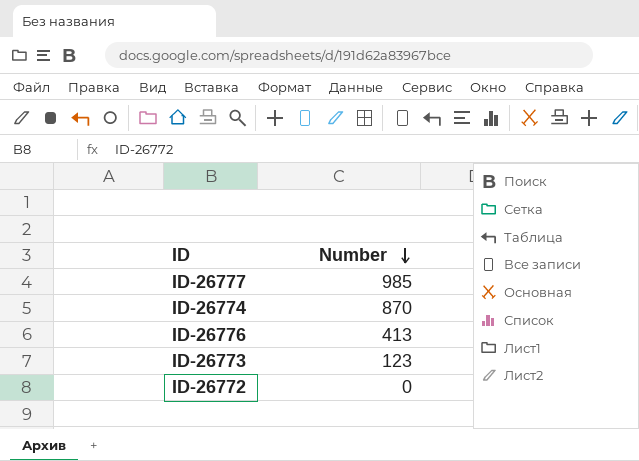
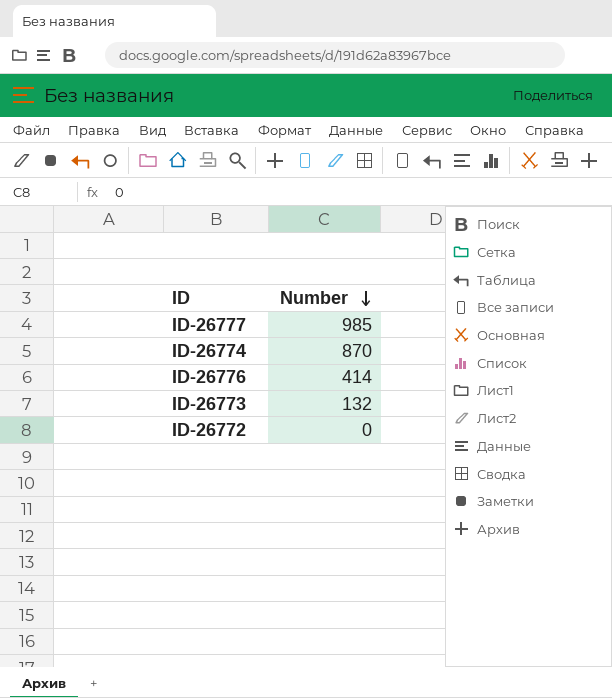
ID-26776 | Number: 413 -> 414
ID-26773 | Number: 123 -> 132

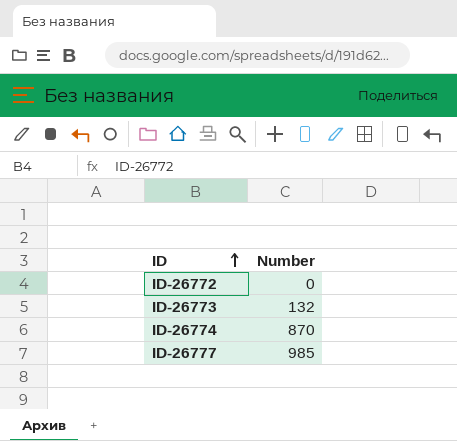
row order: Number descending -> ID ascending
row ID-26776: 414 -> none

